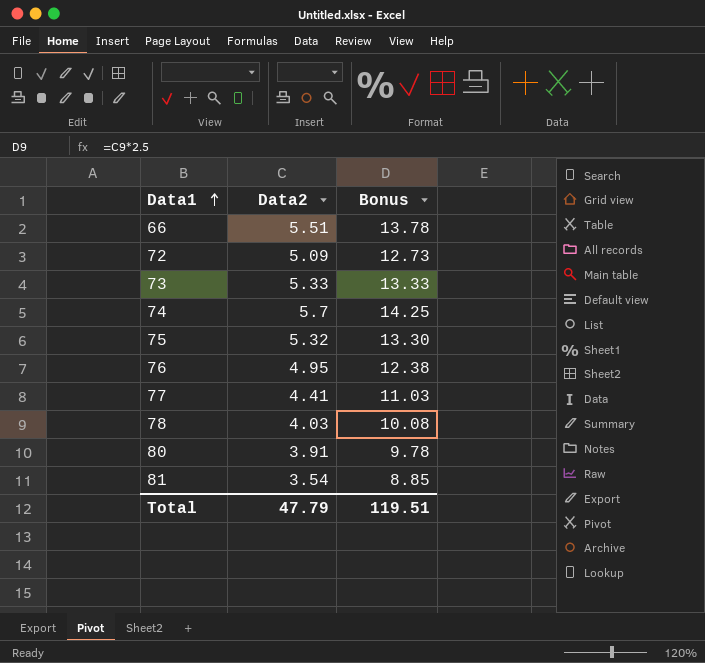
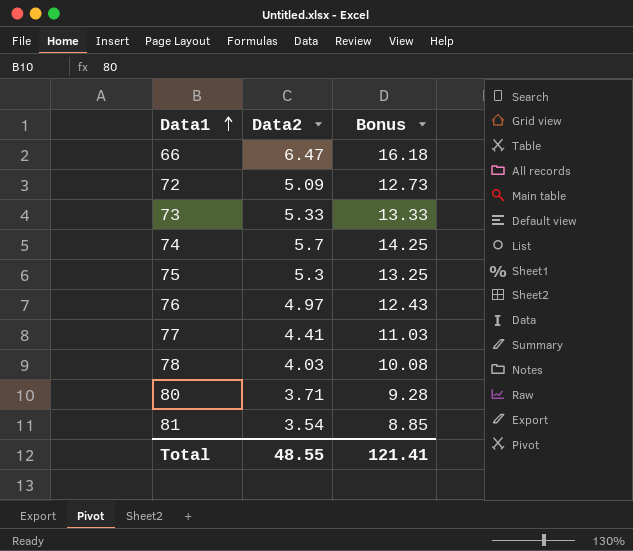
66 | Data2: 5.51 -> 6.47
66 | Bonus: 13.78 -> 16.18
75 | Data2: 5.32 -> 5.3
75 | Bonus: 13.30 -> 13.25
76 | Data2: 4.95 -> 4.97
76 | Bonus: 12.38 -> 12.43
80 | Data2: 3.91 -> 3.71
80 | Bonus: 9.78 -> 9.28
Total | Data2: 47.79 -> 48.55
Total | Bonus: 119.51 -> 121.41

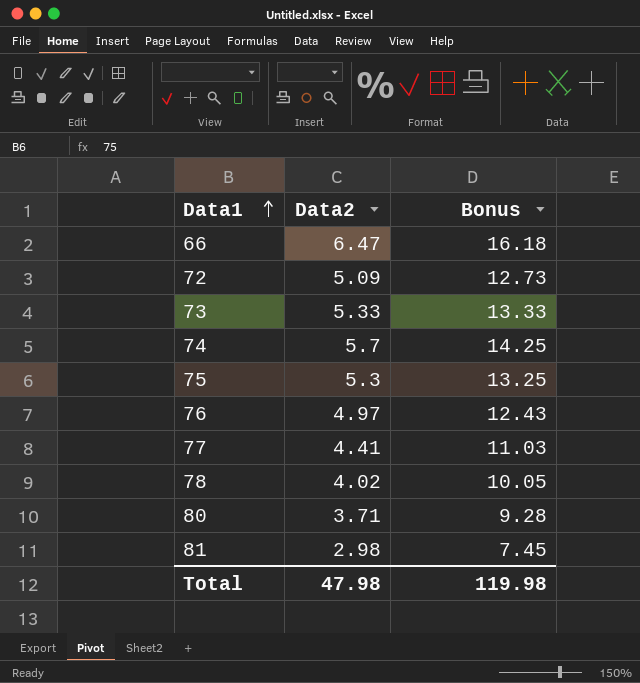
78 | Data2: 4.03 -> 4.02
78 | Bonus: 10.08 -> 10.05
81 | Data2: 3.54 -> 2.98
81 | Bonus: 8.85 -> 7.45
Total | Data2: 48.55 -> 47.98
Total | Bonus: 121.41 -> 119.98

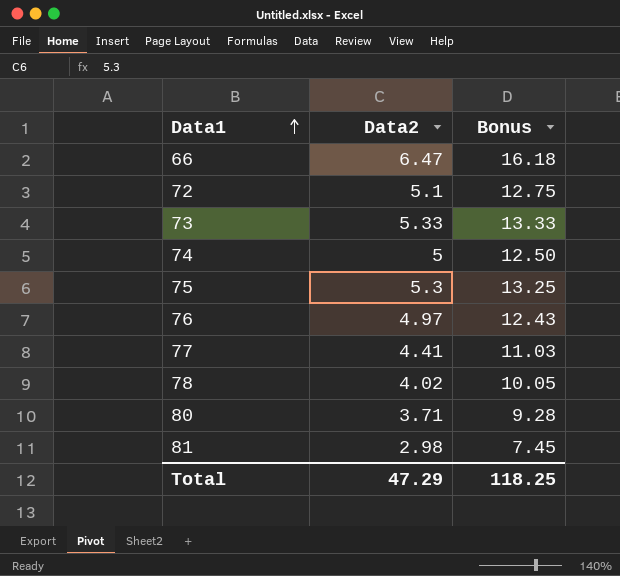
72 | Data2: 5.09 -> 5.1
72 | Bonus: 12.73 -> 12.75
74 | Data2: 5.7 -> 5
74 | Bonus: 14.25 -> 12.50
Total | Data2: 47.98 -> 47.29
Total | Bonus: 119.98 -> 118.25

